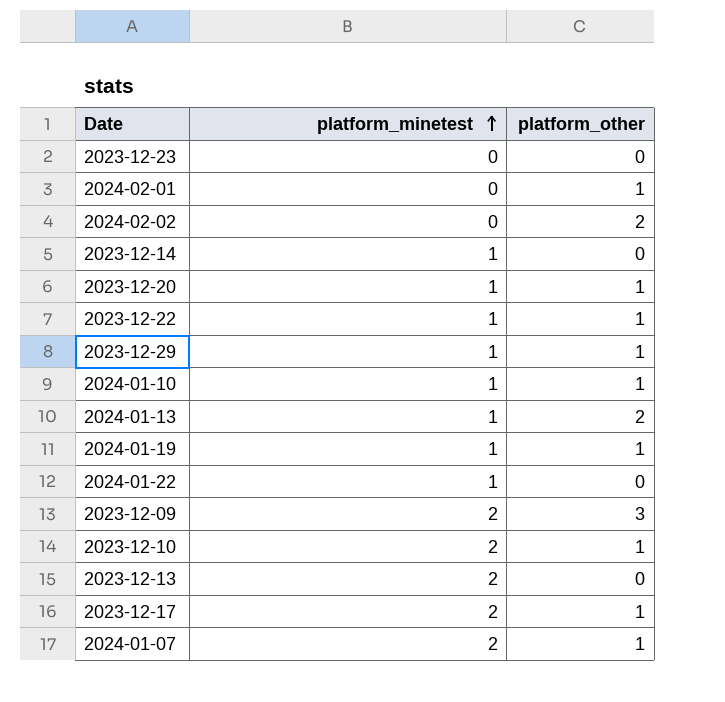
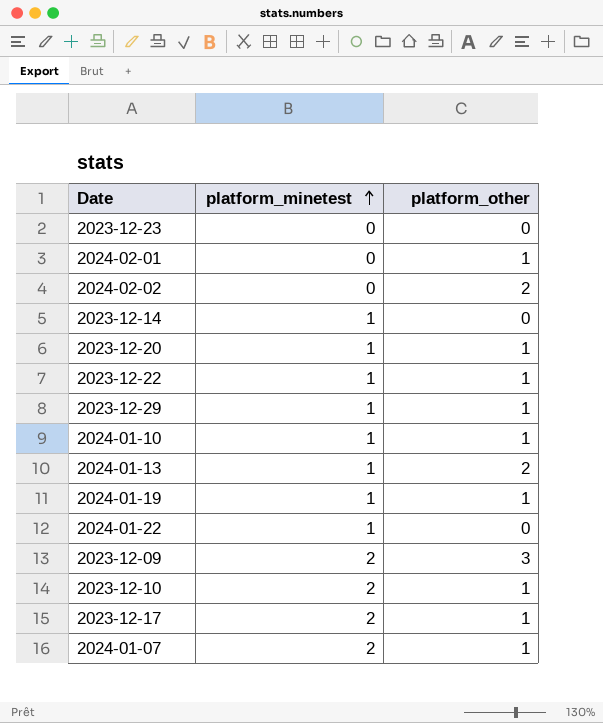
row 2023-12-13: 2 | 0 -> none

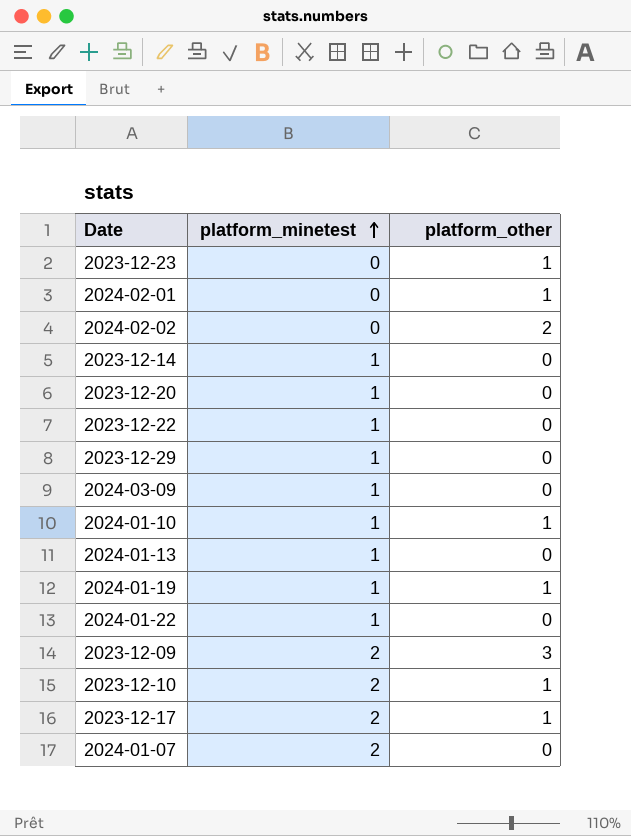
2023-12-23 | platform_other: 0 -> 1
2023-12-20 | platform_other: 1 -> 0
2023-12-22 | platform_other: 1 -> 0
2023-12-29 | platform_other: 1 -> 0
row 2024-03-09: none -> 1 | 0
2024-01-13 | platform_other: 2 -> 0
2024-01-07 | platform_other: 1 -> 0

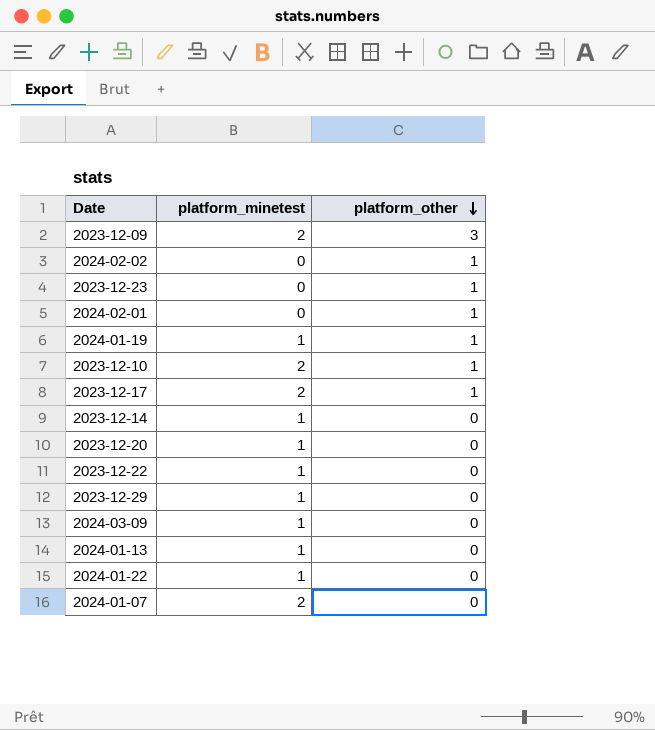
row order: platform_minetest ascending -> platform_other descending
row 2024-01-10: 1 | 1 -> none
2024-02-02 | platform_other: 2 -> 1

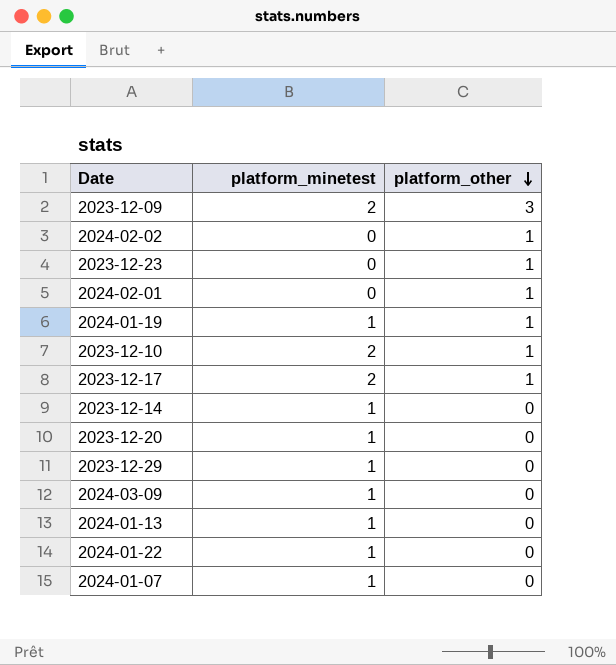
row 2023-12-22: 1 | 0 -> none
2024-01-07 | platform_minetest: 2 -> 1

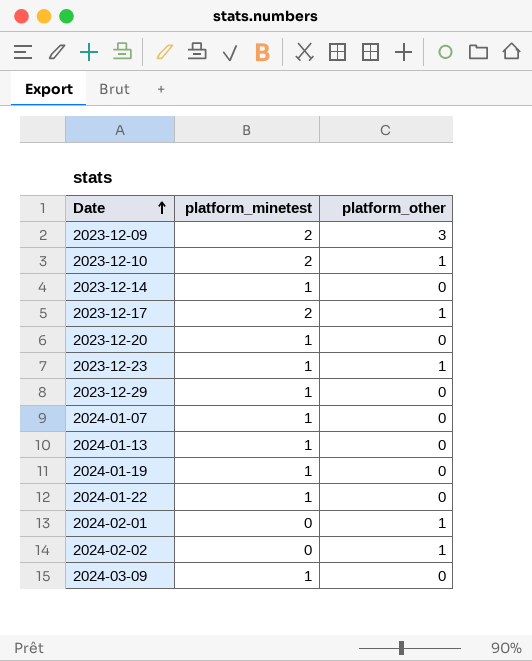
row order: platform_other descending -> Date ascending
2023-12-23 | platform_minetest: 0 -> 1
2024-01-19 | platform_other: 1 -> 0

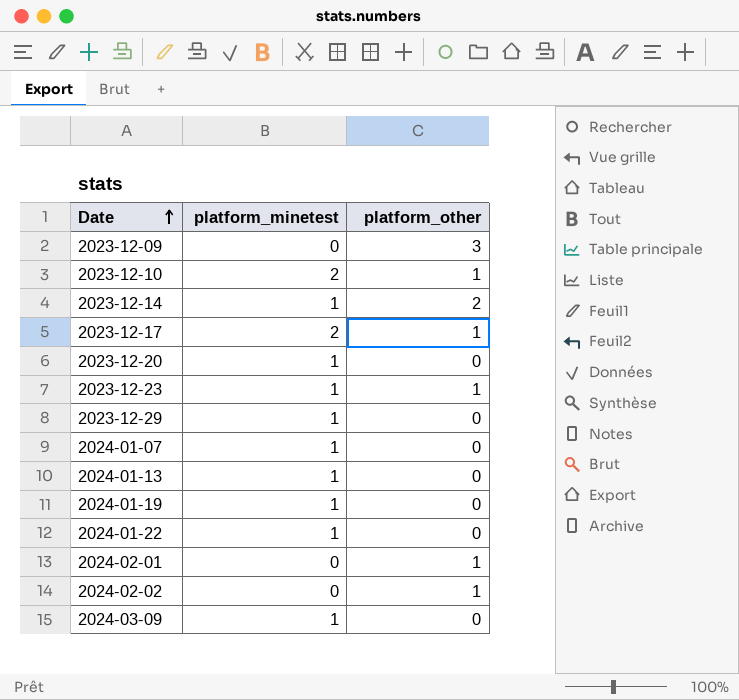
2023-12-09 | platform_minetest: 2 -> 0
2023-12-14 | platform_other: 0 -> 2

